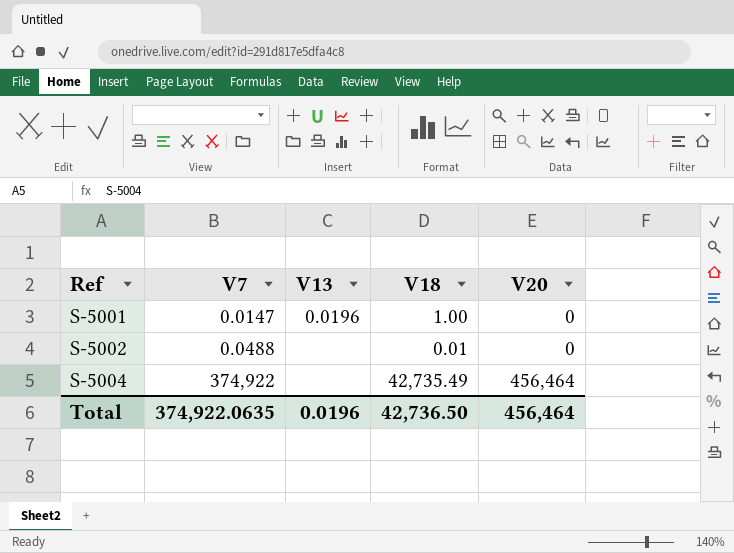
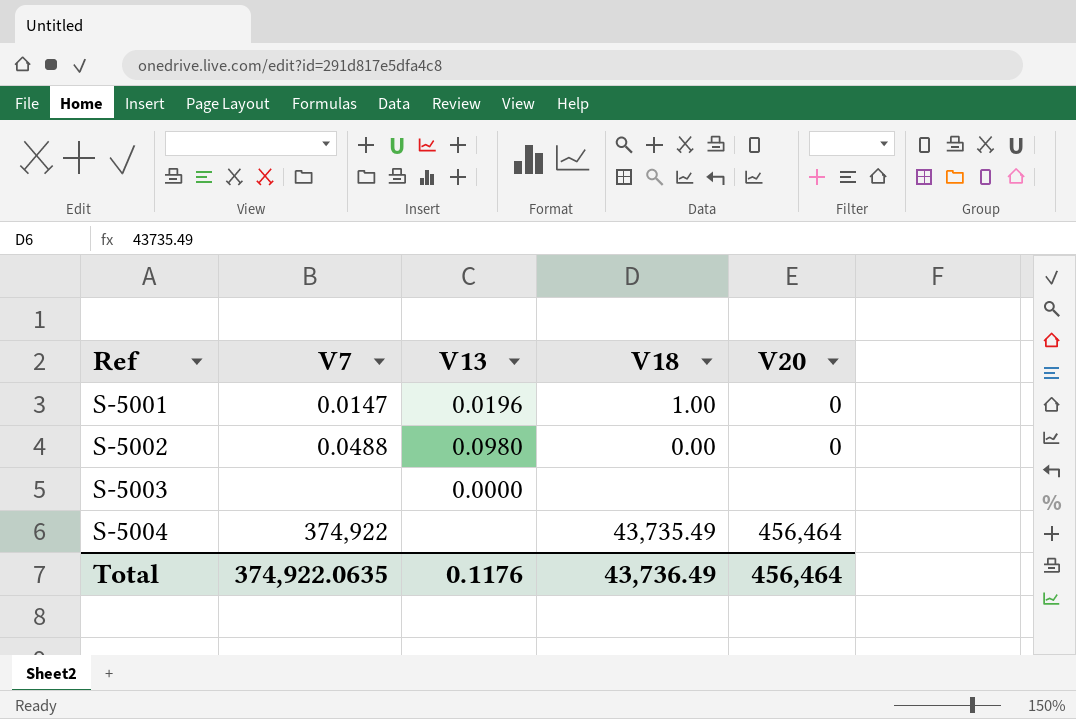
S-5002 | V13: none -> 0.0980
S-5002 | V18: 0.01 -> 0.00
row S-5003: none -> none | 0.0000 | none | none
S-5004 | V18: 42,735.49 -> 43,735.49
Total | V13: 0.0196 -> 0.1176
Total | V18: 42,736.50 -> 43,736.49

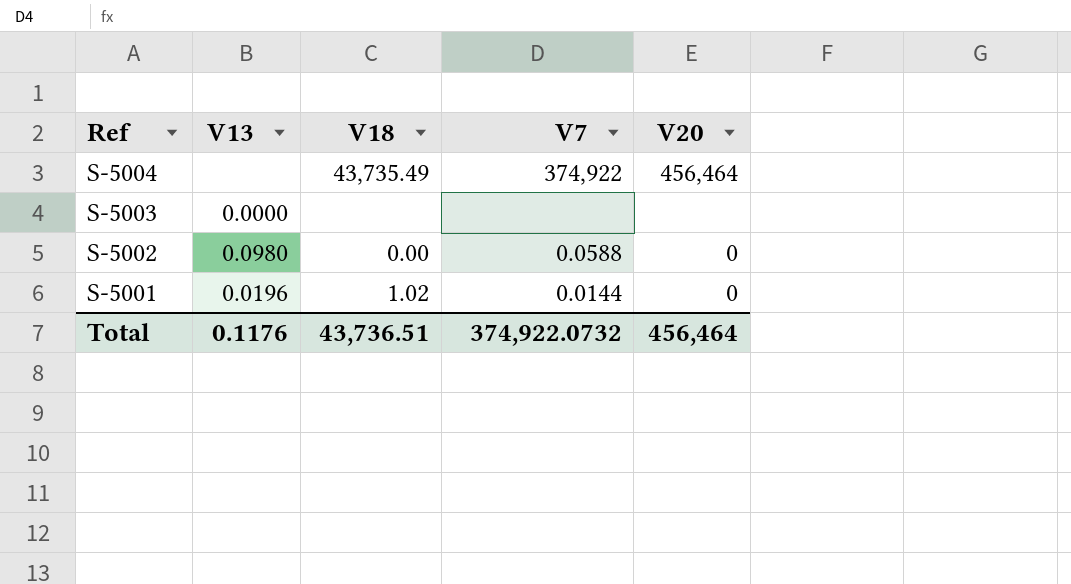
row order: Ref ascending -> Ref descending
column V7 | position: 2 -> 4
S-5002 | V7: 0.0488 -> 0.0588
S-5001 | V18: 1.00 -> 1.02
S-5001 | V7: 0.0147 -> 0.0144
Total | V18: 43,736.49 -> 43,736.51
Total | V7: 374,922.0635 -> 374,922.0732

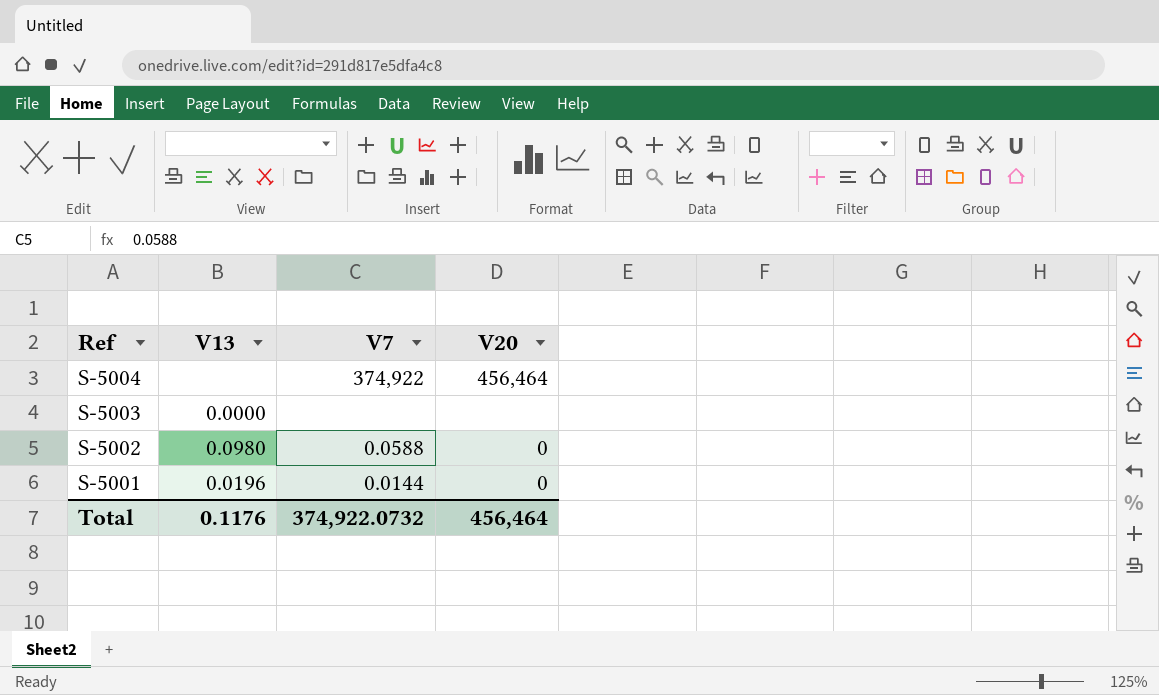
column V18 | position: 3 -> none

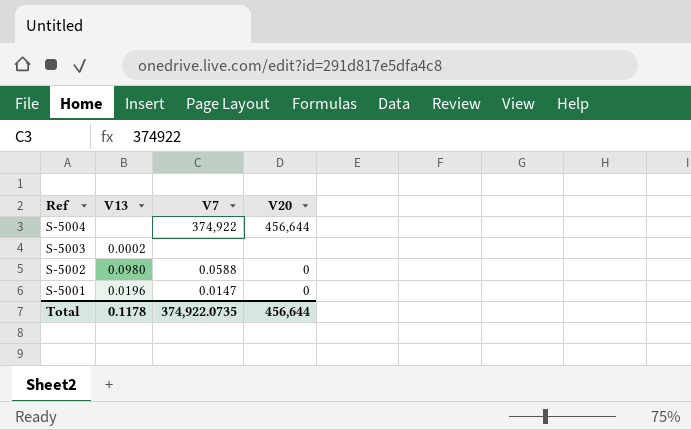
S-5004 | V20: 456,464 -> 456,644
S-5003 | V13: 0.0000 -> 0.0002
S-5001 | V7: 0.0144 -> 0.0147
Total | V13: 0.1176 -> 0.1178
Total | V7: 374,922.0732 -> 374,922.0735
Total | V20: 456,464 -> 456,644

